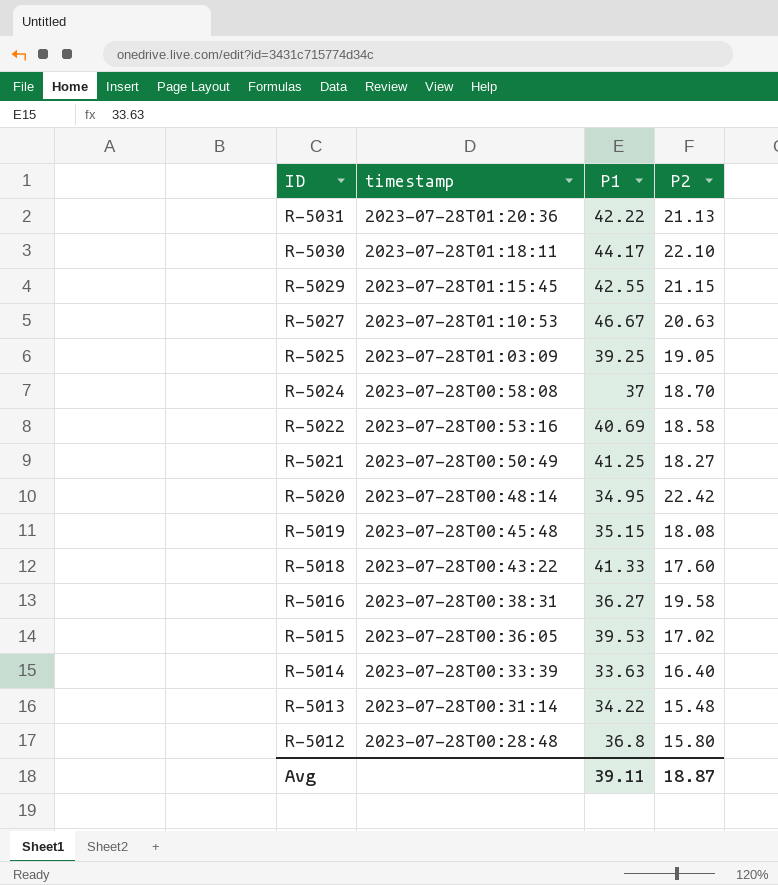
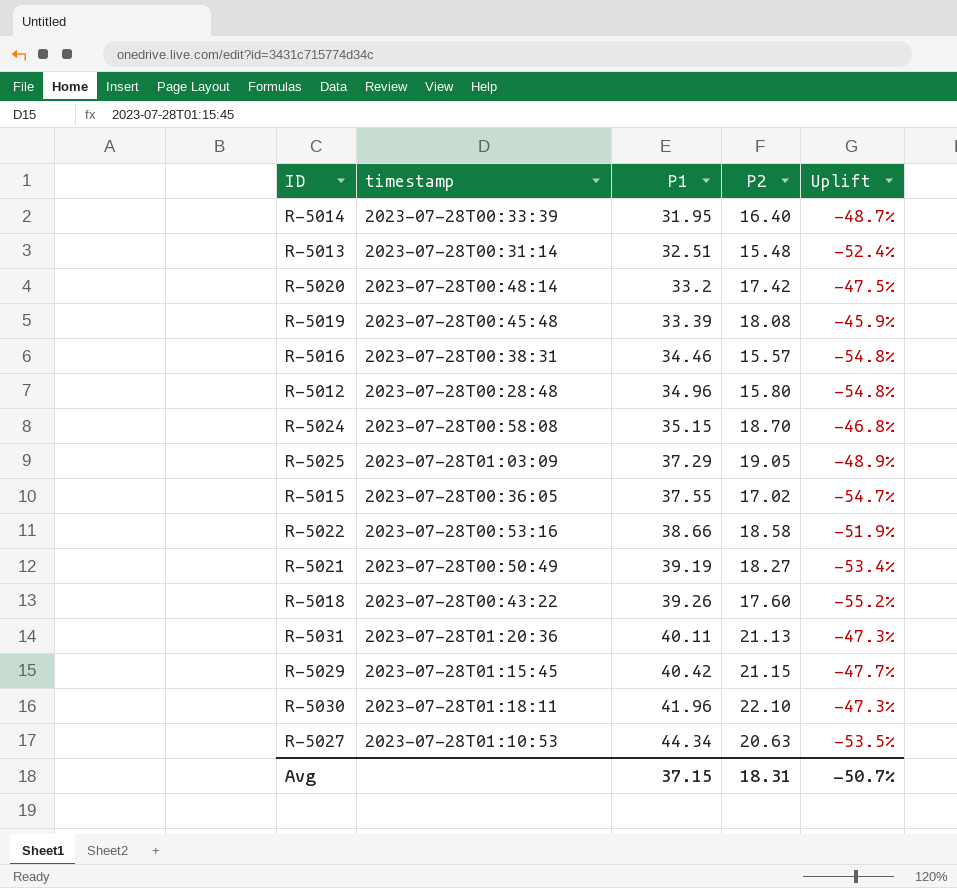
row order: ID descending -> P1 ascending
column Uplift | formula: none -> ([P2] - [P1]) / [P1]
R-5014 | P1: 33.63 -> 31.95
R-5013 | P1: 34.22 -> 32.51
R-5020 | P1: 34.95 -> 33.2
R-5020 | P2: 22.42 -> 17.42
R-5019 | P1: 35.15 -> 33.39
R-5016 | P1: 36.27 -> 34.46
R-5016 | P2: 19.58 -> 15.57
R-5012 | P1: 36.8 -> 34.96
R-5024 | P1: 37 -> 35.15
R-5025 | P1: 39.25 -> 37.29
R-5015 | P1: 39.53 -> 37.55
R-5022 | P1: 40.69 -> 38.66
R-5021 | P1: 41.25 -> 39.19
R-5018 | P1: 41.33 -> 39.26
R-5031 | P1: 42.22 -> 40.11
R-5029 | P1: 42.55 -> 40.42
R-5030 | P1: 44.17 -> 41.96
R-5027 | P1: 46.67 -> 44.34
Avg | P1: 39.11 -> 37.15
Avg | P2: 18.87 -> 18.31

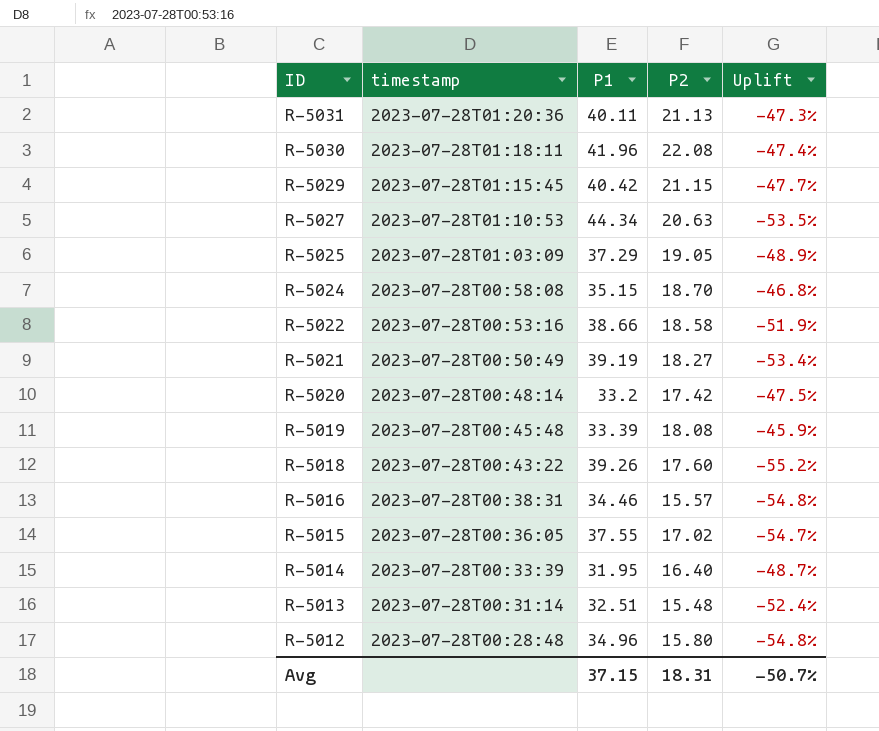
row order: P1 ascending -> ID descending
R-5030 | P2: 22.10 -> 22.08
R-5030 | Uplift: -47.3% -> -47.4%

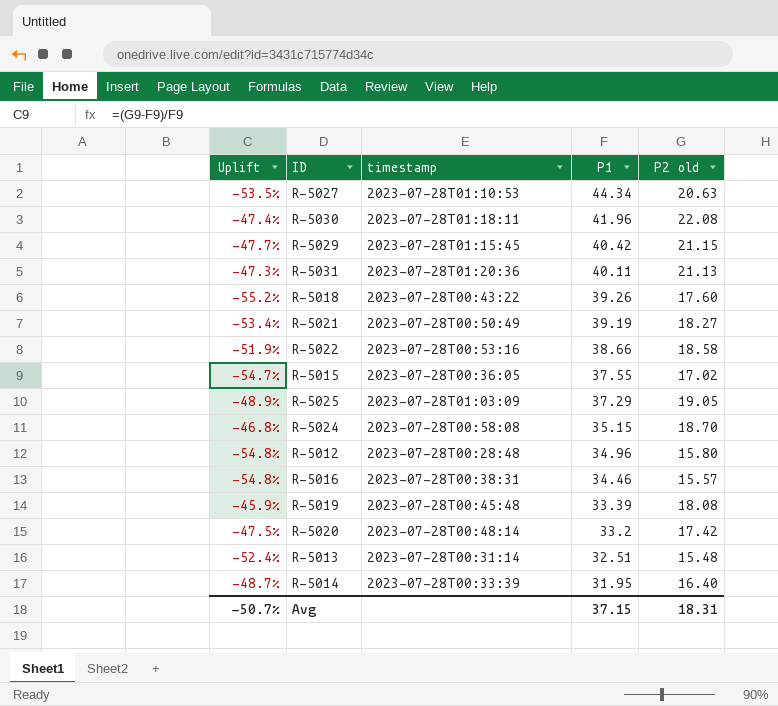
row order: ID descending -> P1 descending
column Uplift | position: 5 -> 1
column name: P2 -> P2 old

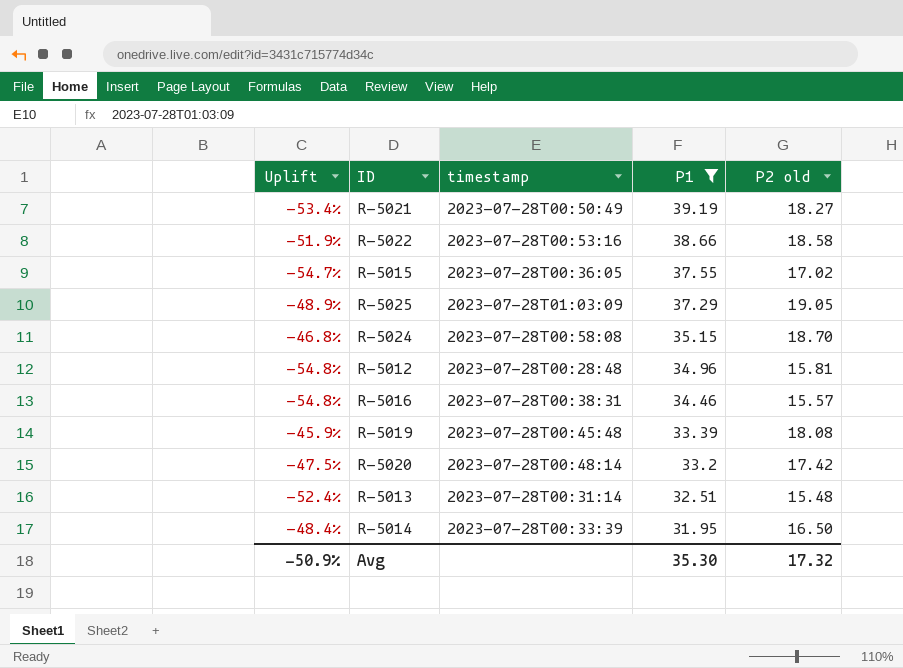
filter: none -> P1 <= 39.19
R-5012 | P2 old: 15.80 -> 15.81
R-5014 | Uplift: -48.7% -> -48.4%
R-5014 | P2 old: 16.40 -> 16.50
Avg | Uplift: -50.7% -> -50.9%
Avg | P1: 37.15 -> 35.30
Avg | P2 old: 18.31 -> 17.32

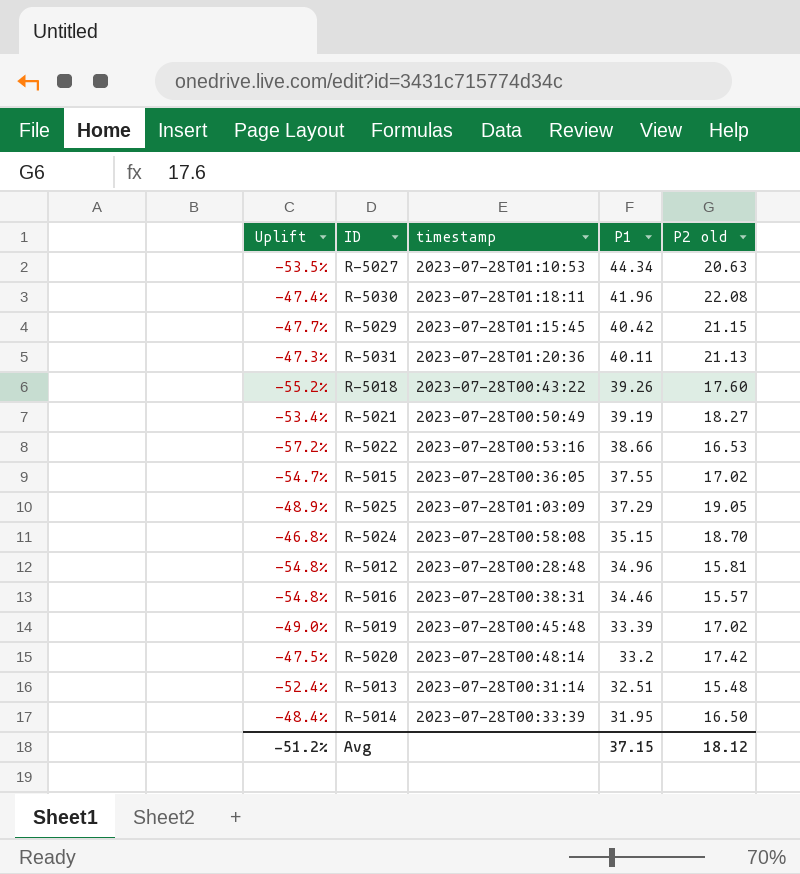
filter: P1 <= 39.19 -> none
R-5022 | Uplift: -51.9% -> -57.2%
R-5022 | P2 old: 18.58 -> 16.53
R-5019 | Uplift: -45.9% -> -49.0%
R-5019 | P2 old: 18.08 -> 17.02
Avg | Uplift: -50.9% -> -51.2%
Avg | P1: 35.30 -> 37.15
Avg | P2 old: 17.32 -> 18.12

